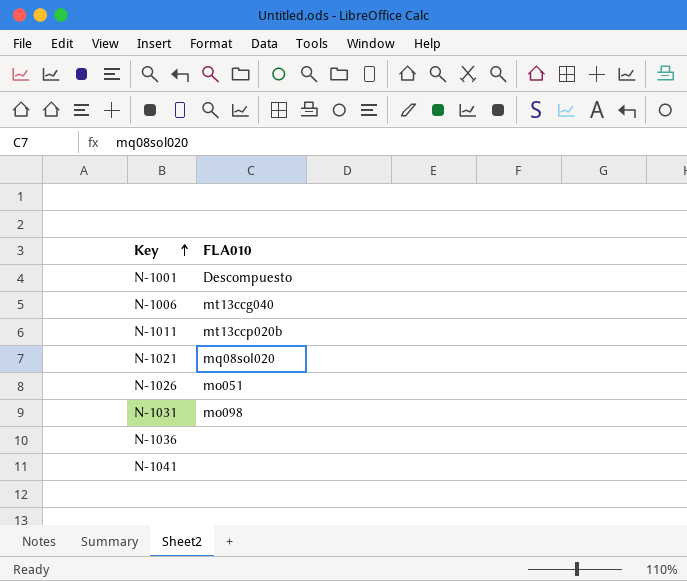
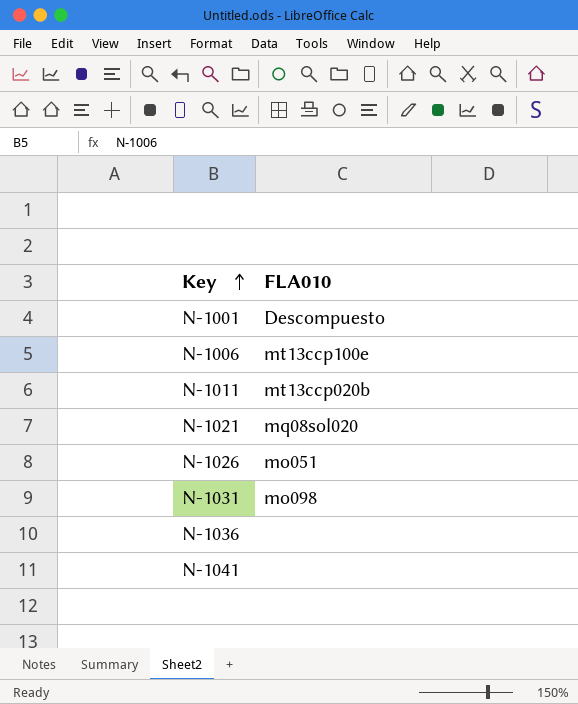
N-1006 | FLA010: mt13ccg040 -> mt13ccp100e

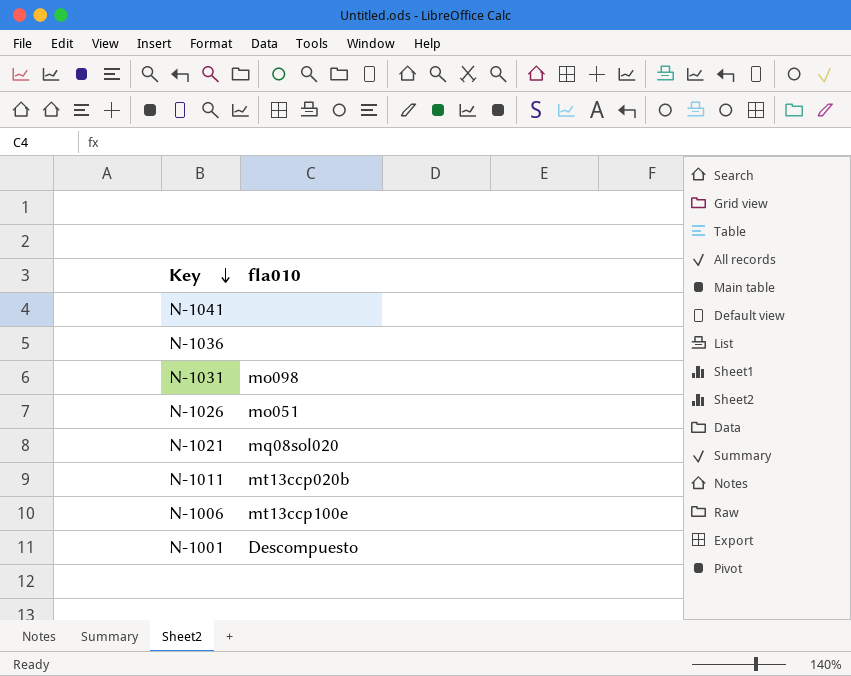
row order: Key ascending -> Key descending
column name: FLA010 -> fla010

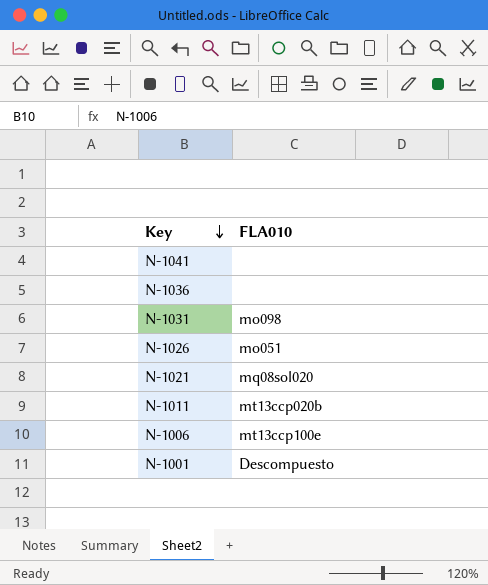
column name: fla010 -> FLA010

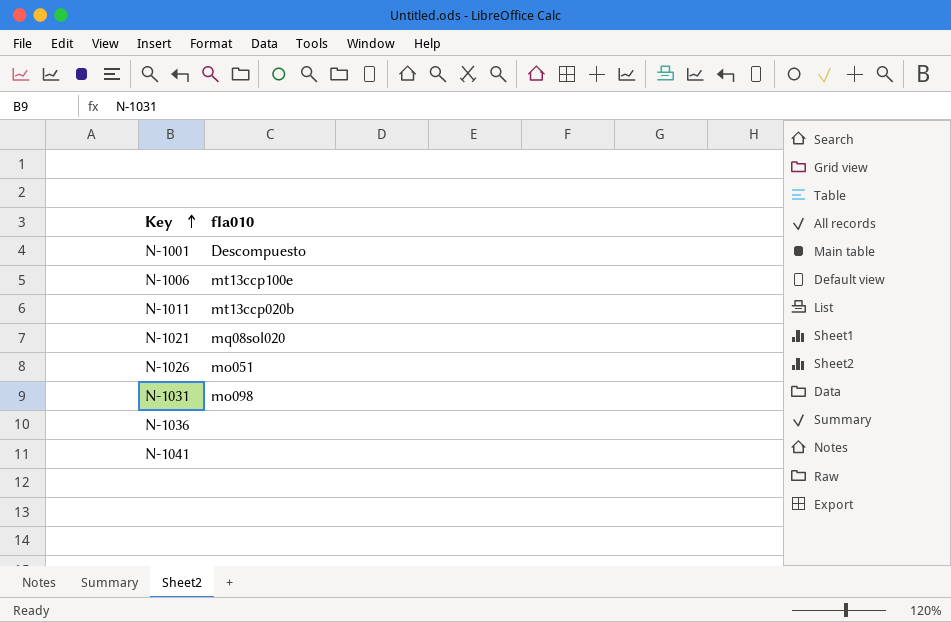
row order: Key descending -> Key ascending
column name: FLA010 -> fla010

